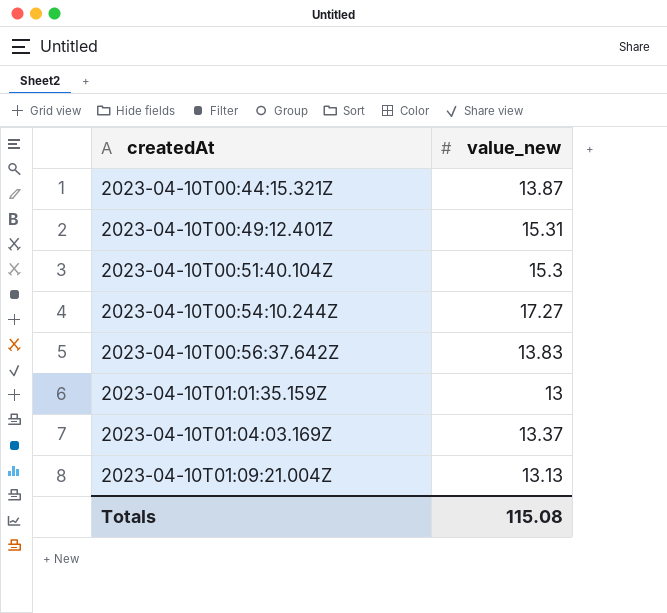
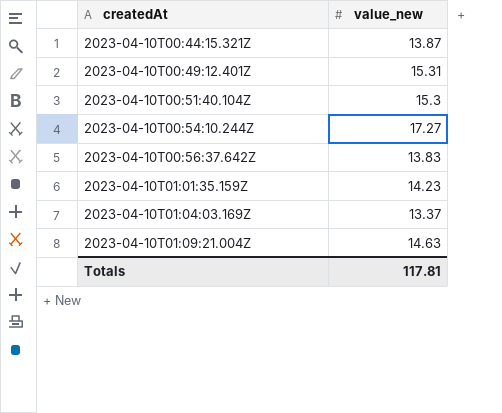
2023-04-10T01:01:35.159Z | value_new: 13 -> 14.23
2023-04-10T01:09:21.004Z | value_new: 13.13 -> 14.63
Totals | value_new: 115.08 -> 117.81

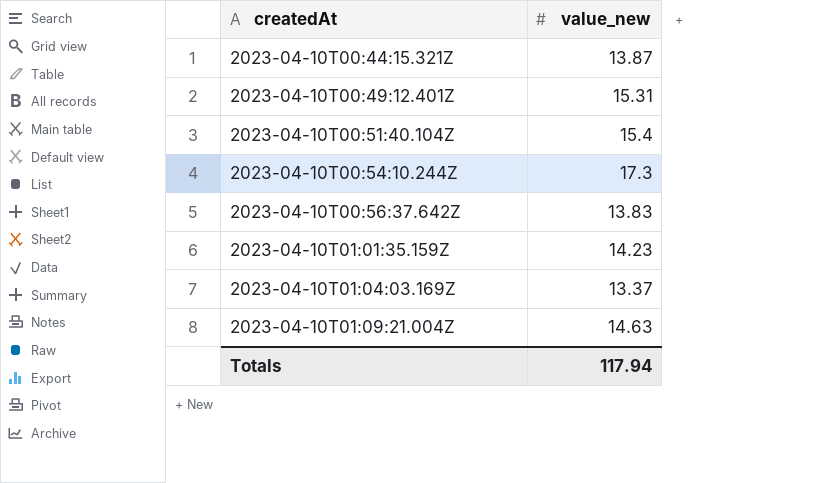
2023-04-10T00:51:40.104Z | value_new: 15.3 -> 15.4
2023-04-10T00:54:10.244Z | value_new: 17.27 -> 17.3
Totals | value_new: 117.81 -> 117.94

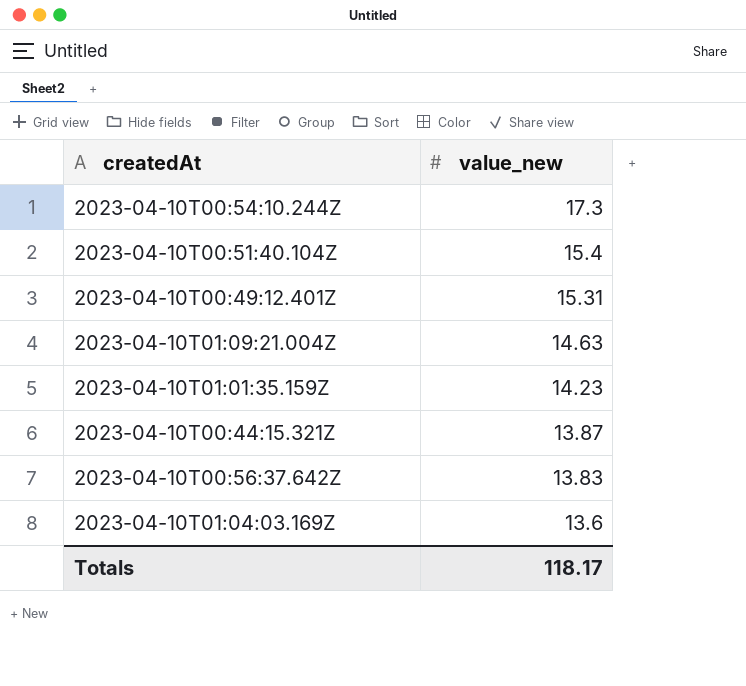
row order: createdAt ascending -> value_new descending
2023-04-10T01:04:03.169Z | value_new: 13.37 -> 13.6
Totals | value_new: 117.94 -> 118.17

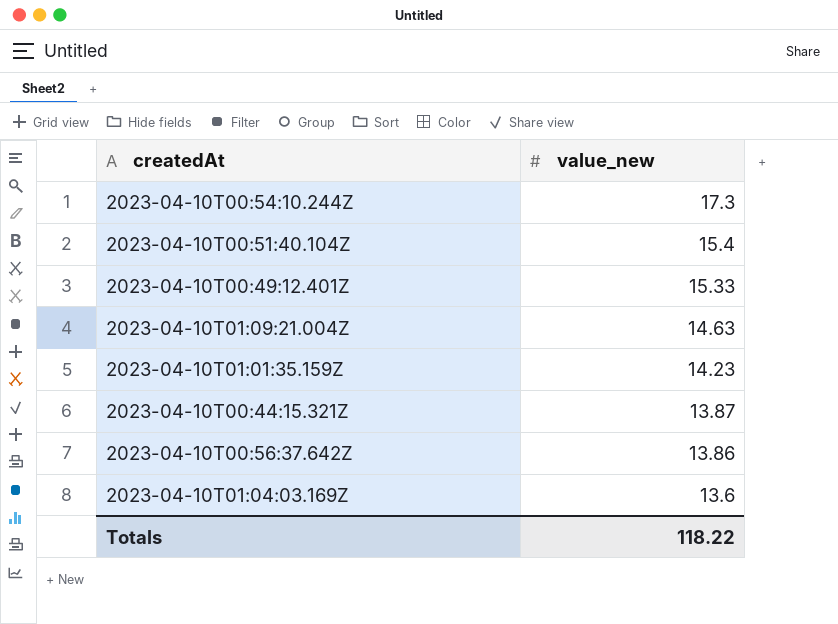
2023-04-10T00:49:12.401Z | value_new: 15.31 -> 15.33
2023-04-10T00:56:37.642Z | value_new: 13.83 -> 13.86
Totals | value_new: 118.17 -> 118.22

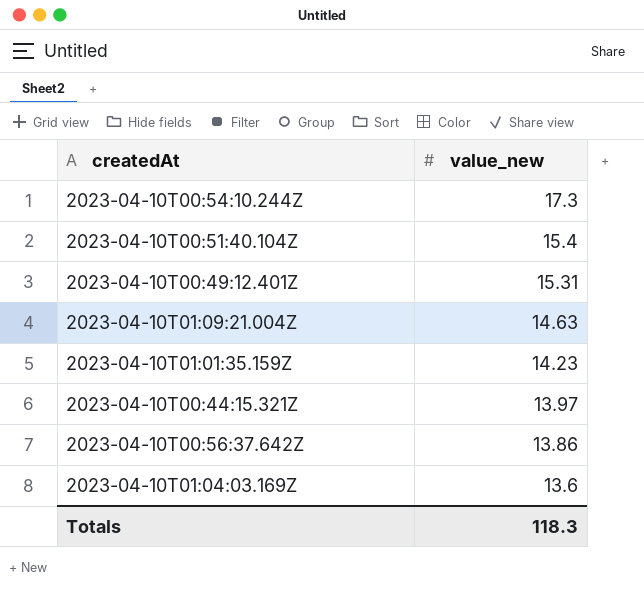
2023-04-10T00:49:12.401Z | value_new: 15.33 -> 15.31
2023-04-10T00:44:15.321Z | value_new: 13.87 -> 13.97
Totals | value_new: 118.22 -> 118.3

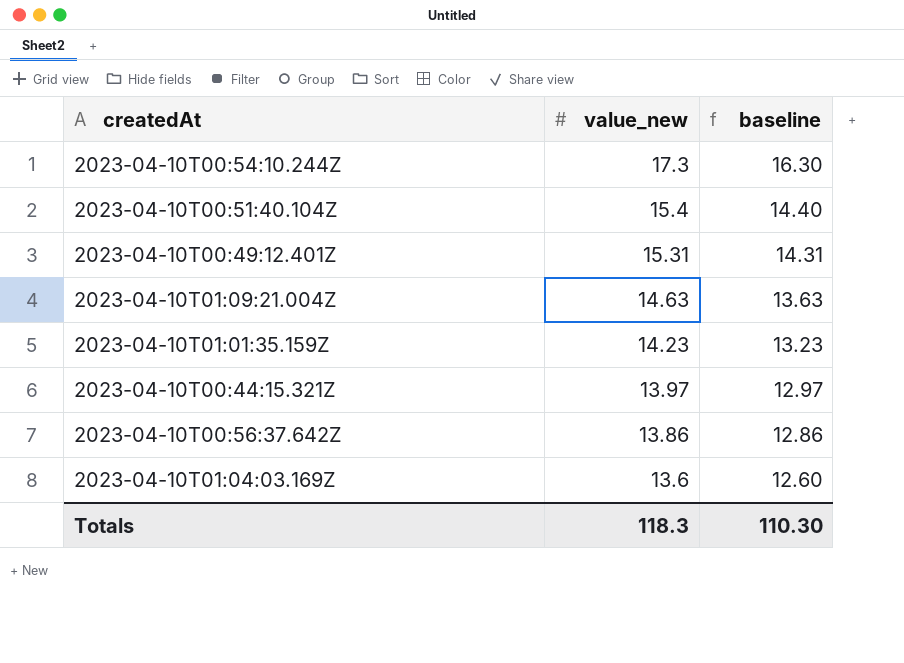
column baseline | formula: none -> [value_new] - 1

